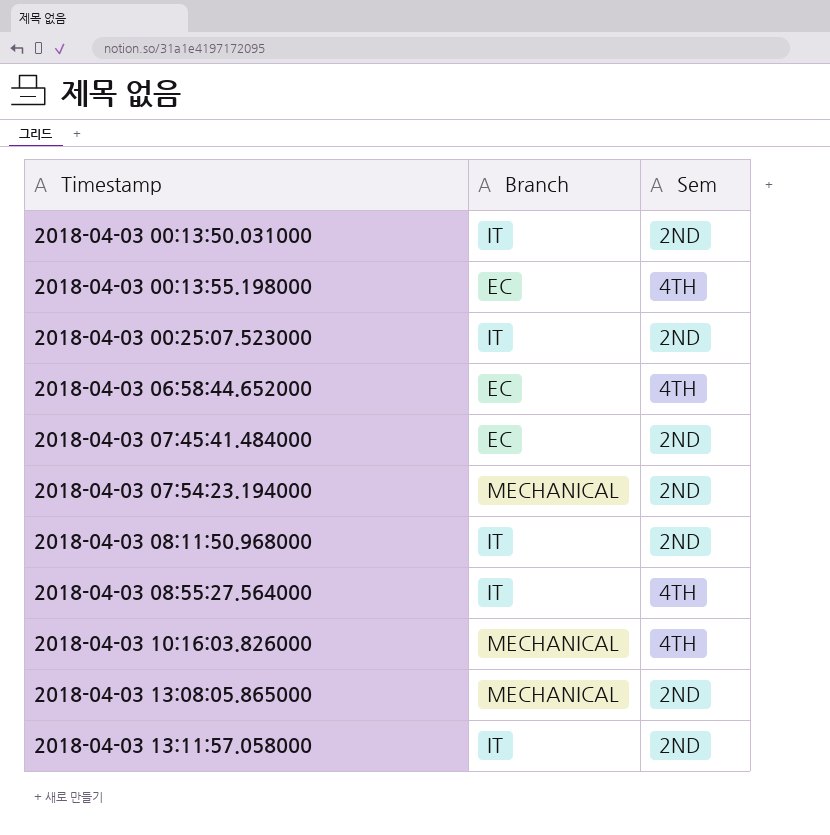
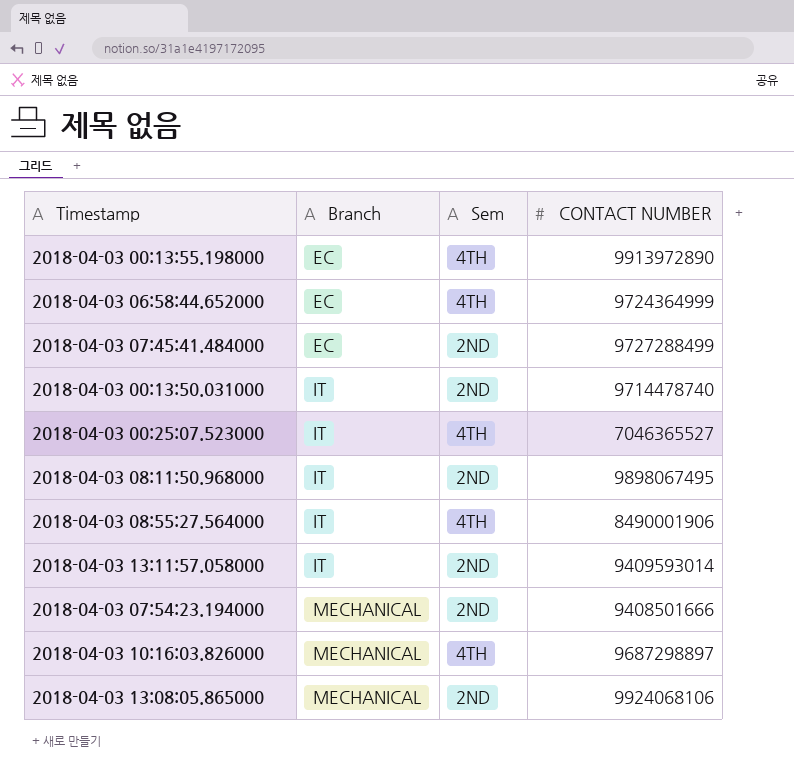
row order: Timestamp ascending -> Branch ascending
column CONTACT NUMBER | position: none -> 4
2018-04-03 00:25:07.523000 | Sem: 2ND -> 4TH

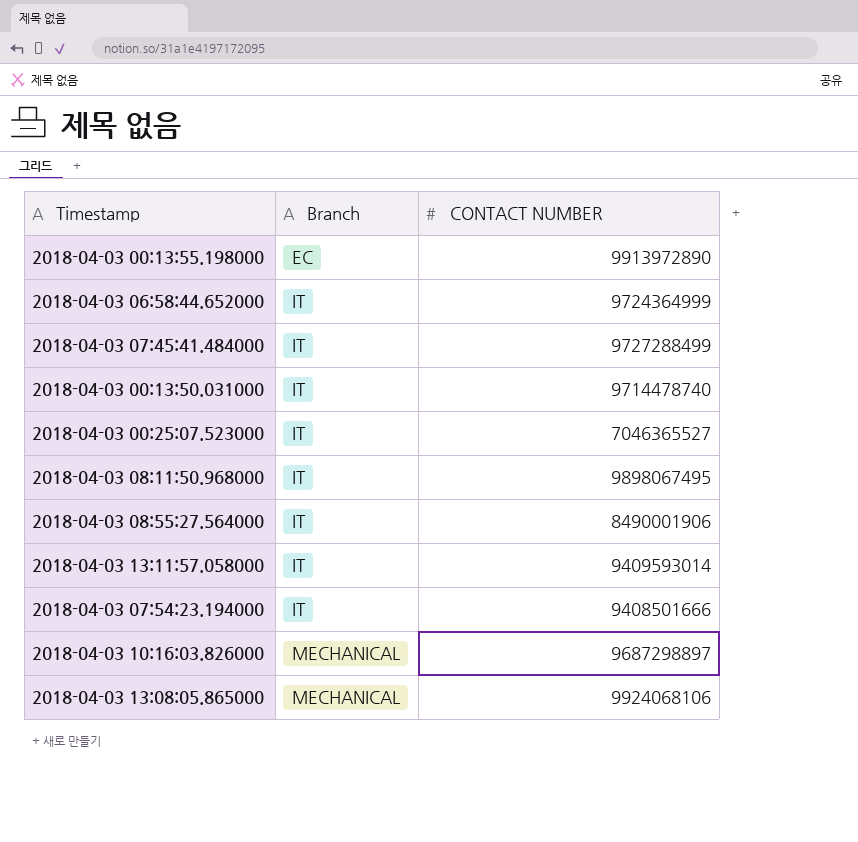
column Sem | position: 3 -> none
2018-04-03 06:58:44.652000 | Branch: EC -> IT
2018-04-03 07:45:41.484000 | Branch: EC -> IT
2018-04-03 07:54:23.194000 | Branch: MECHANICAL -> IT

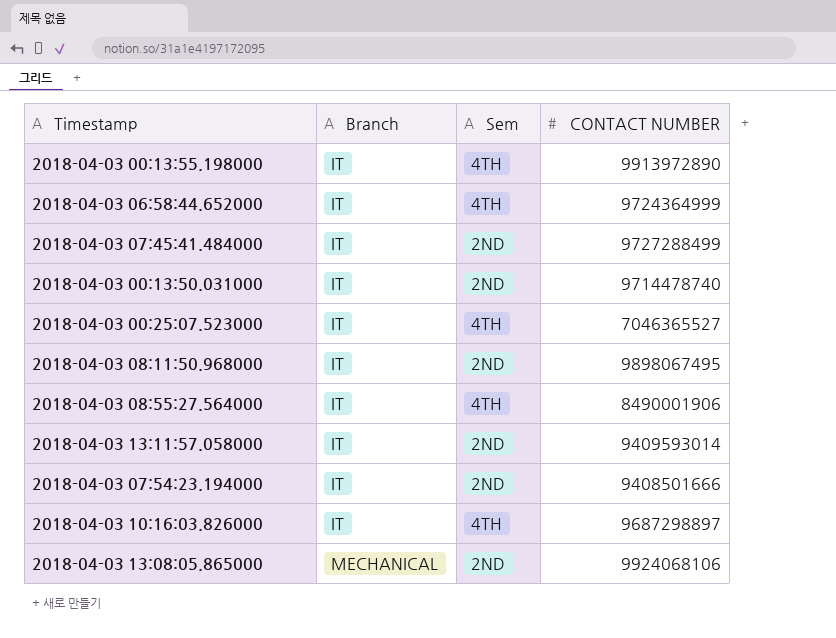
column Sem | position: none -> 3
2018-04-03 00:13:55.198000 | Branch: EC -> IT
2018-04-03 10:16:03.826000 | Branch: MECHANICAL -> IT

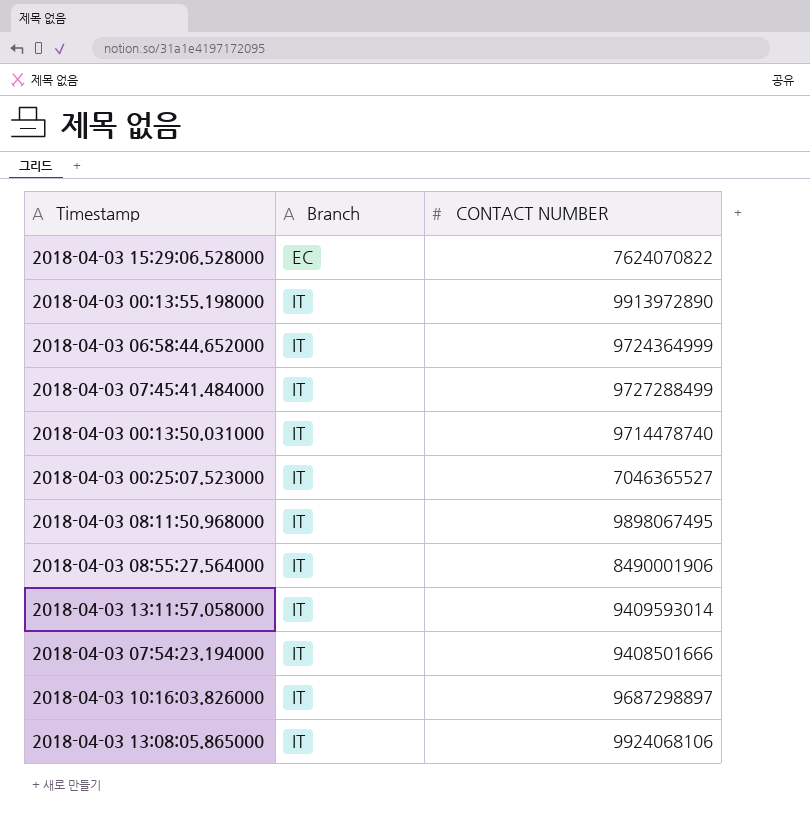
column Sem | position: 3 -> none
row 2018-04-03 15:29:06.528000: none -> EC | 7624070822
2018-04-03 13:08:05.865000 | Branch: MECHANICAL -> IT

